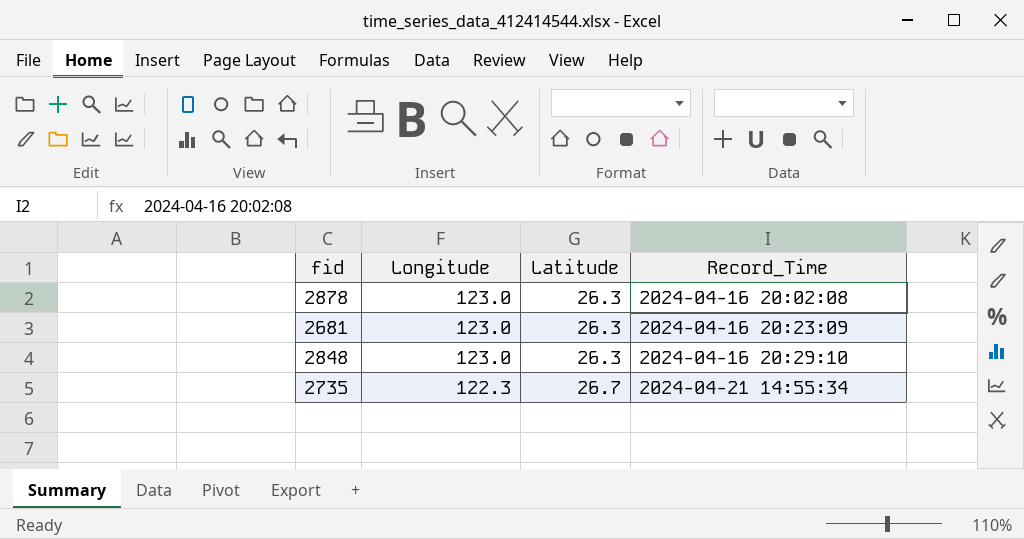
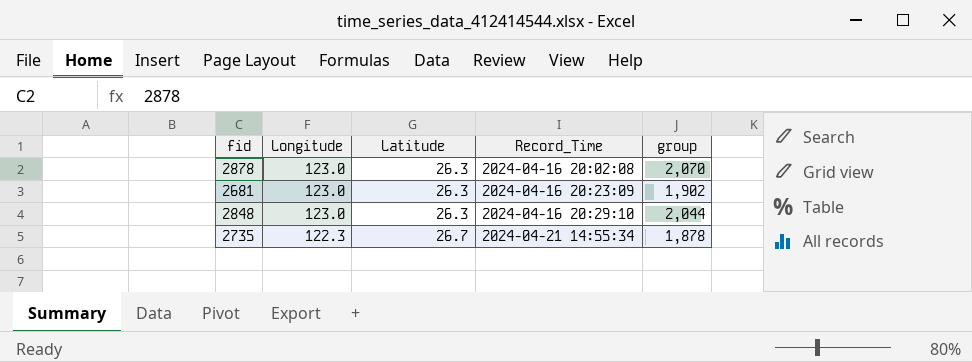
column group | position: none -> 5

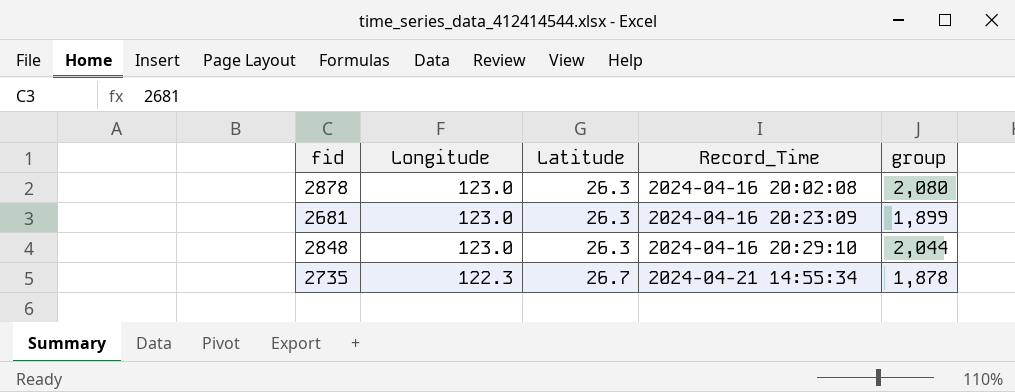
2878 | group: 2,070 -> 2,080
2681 | group: 1,902 -> 1,899

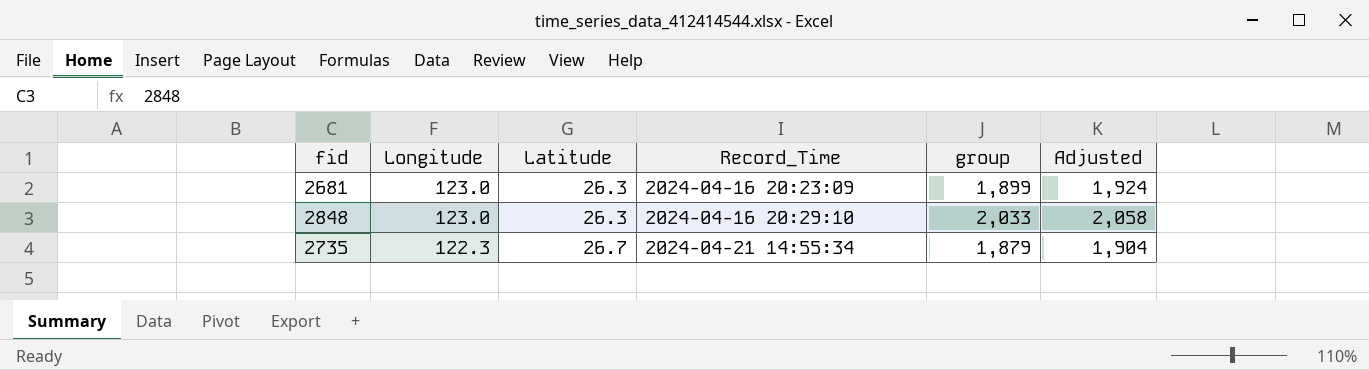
column Adjusted | formula: none -> [group] + 25
row 2878: 123.0 | 26.3 | 2024-04-16 20:02:08 | 2,080 -> none
2848 | group: 2,044 -> 2,033
2735 | group: 1,878 -> 1,879

